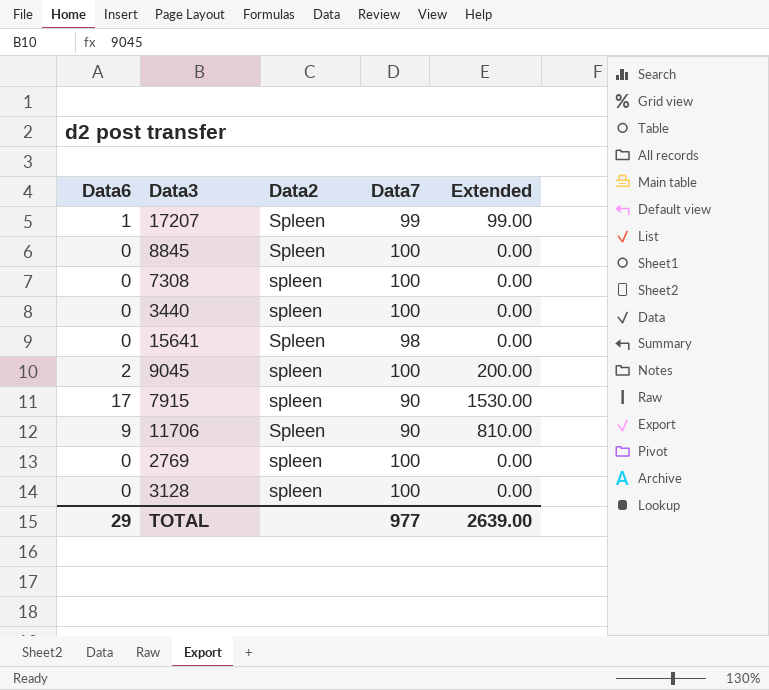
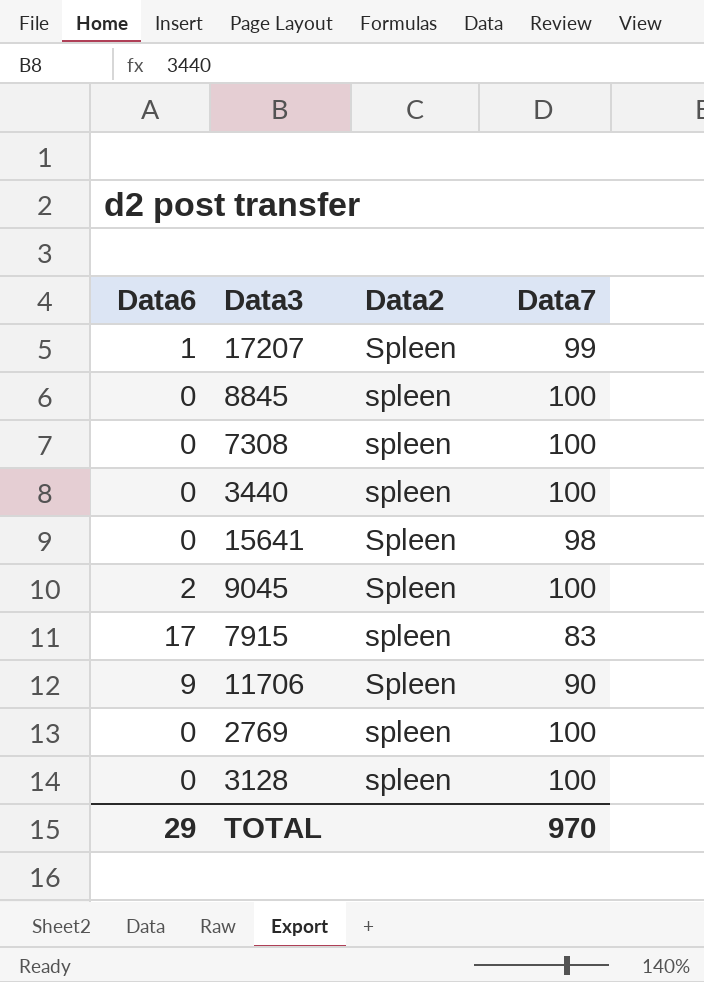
column Extended | formula: [Data6] * [Data7] -> none
8845 | Data2: Spleen -> spleen
9045 | Data2: spleen -> Spleen
7915 | Data7: 90 -> 83
TOTAL | Data7: 977 -> 970

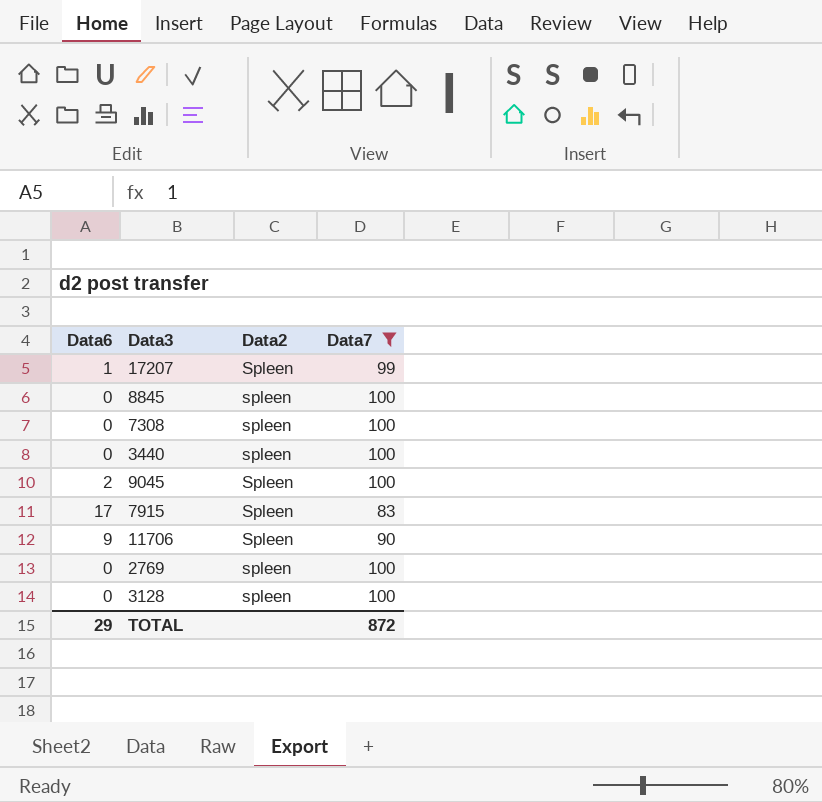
filter: none -> Data7 != 98
7915 | Data2: spleen -> Spleen
TOTAL | Data7: 970 -> 872

